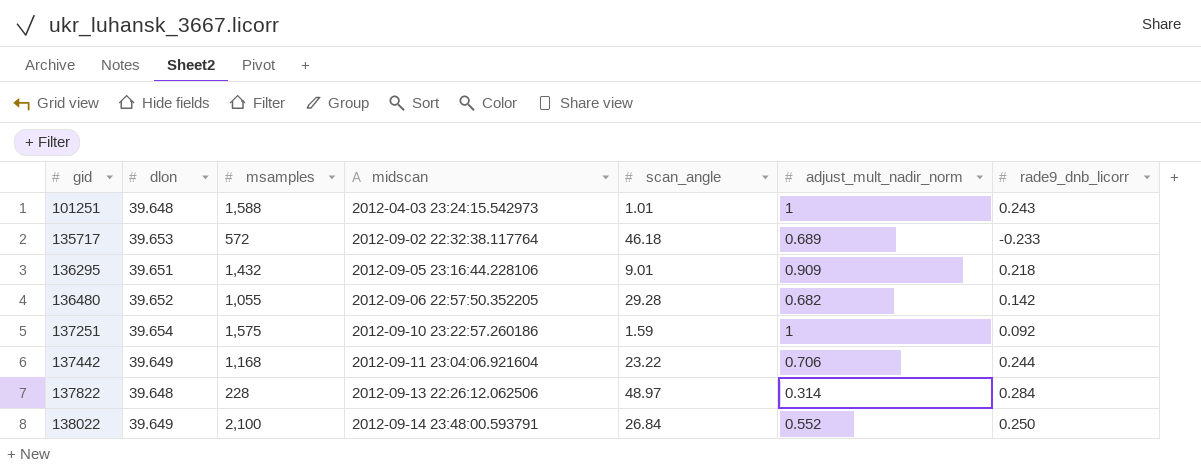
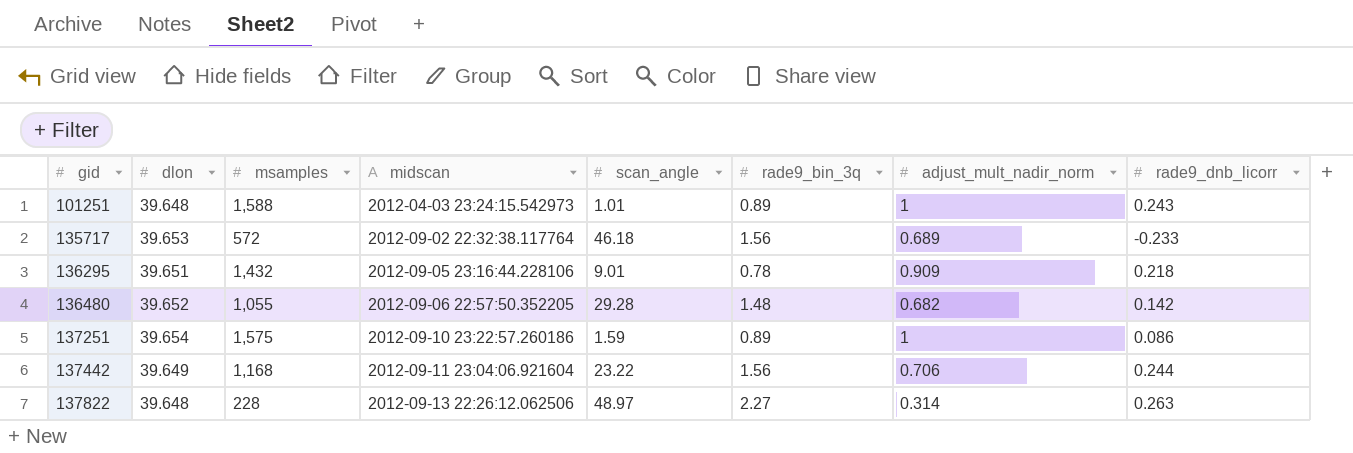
column rade9_bin_3q | position: none -> 6
row 138022: 39.649 | 2,100 | 2012-09-14 23:48:00.593791 | 26.84 | 0.552 | 0.250 -> none
137251 | rade9_dnb_licorr: 0.092 -> 0.086
137822 | rade9_dnb_licorr: 0.284 -> 0.263

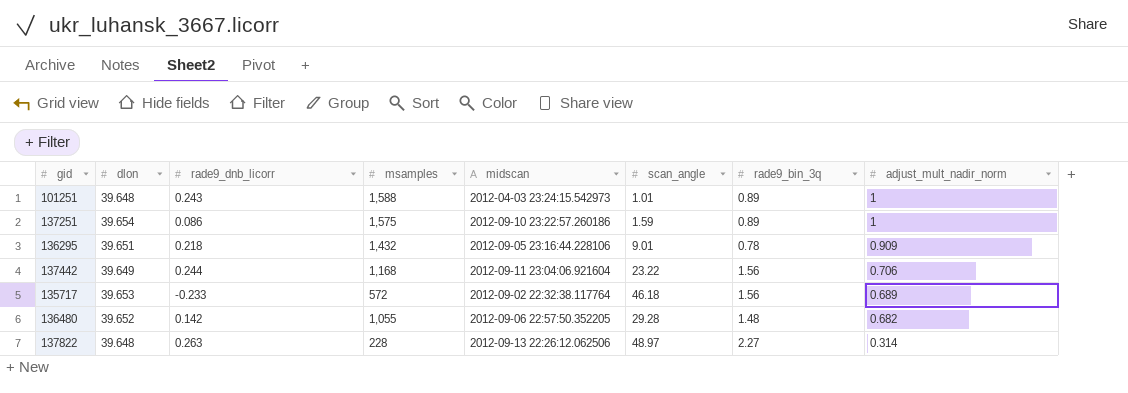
row order: gid ascending -> adjust_mult_nadir_norm descending
column rade9_dnb_licorr | position: 8 -> 3

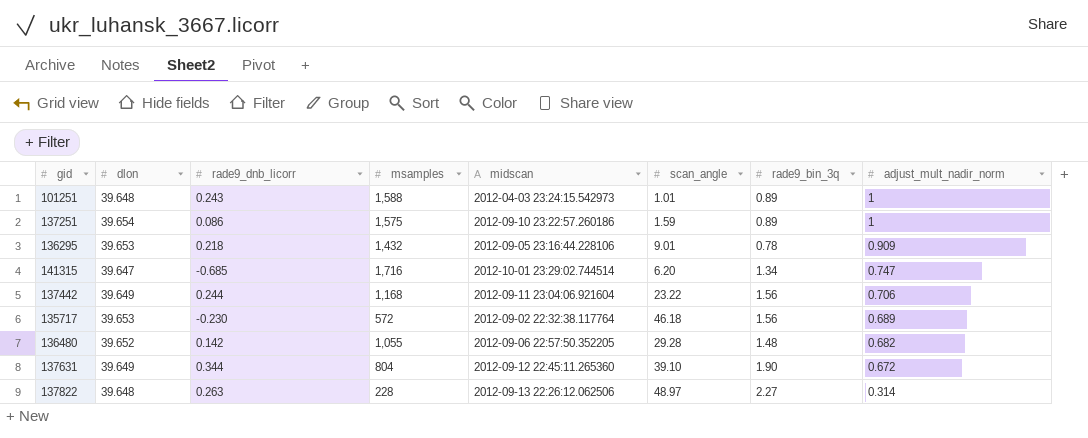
136295 | dlon: 39.651 -> 39.653
row 141315: none -> 39.647 | -0.685 | 1,716 | 2012-10-01 23:29:02.744514 | 6.20 | 1.34 | 0.747
135717 | rade9_dnb_licorr: -0.233 -> -0.230
row 137631: none -> 39.649 | 0.344 | 804 | 2012-09-12 22:45:11.265360 | 39.10 | 1.90 | 0.672

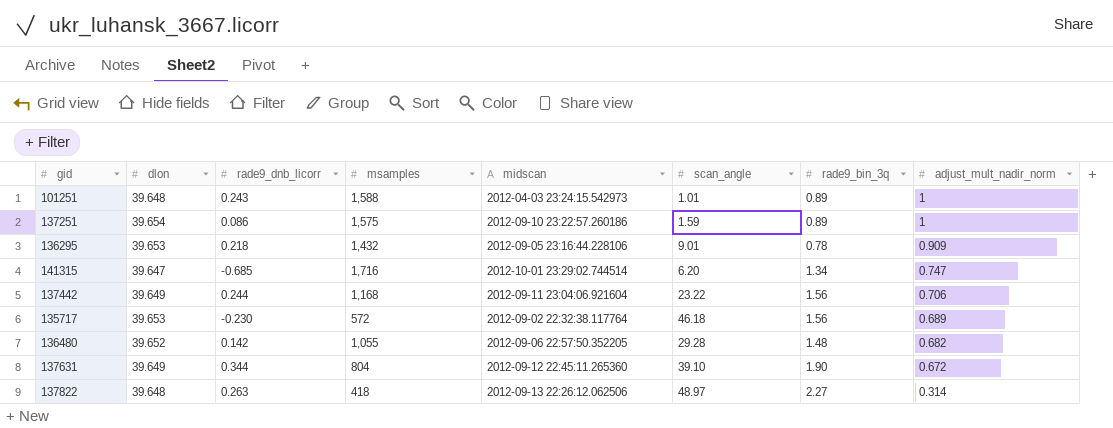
137822 | msamples: 228 -> 418

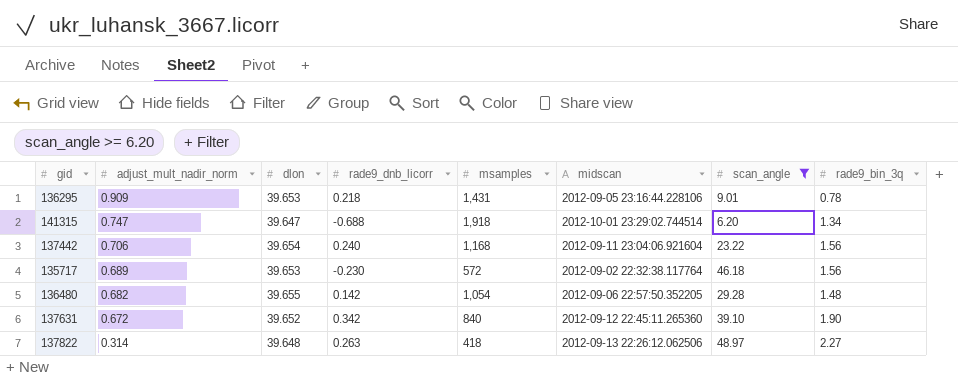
filter: none -> scan_angle >= 6.20
column adjust_mult_nadir_norm | position: 8 -> 2
136295 | msamples: 1,432 -> 1,431
141315 | rade9_dnb_licorr: -0.685 -> -0.688
141315 | msamples: 1,716 -> 1,918
137442 | dlon: 39.649 -> 39.654
137442 | rade9_dnb_licorr: 0.244 -> 0.240
136480 | dlon: 39.652 -> 39.655
136480 | msamples: 1,055 -> 1,054
137631 | dlon: 39.649 -> 39.652
137631 | rade9_dnb_licorr: 0.344 -> 0.342
137631 | msamples: 804 -> 840

